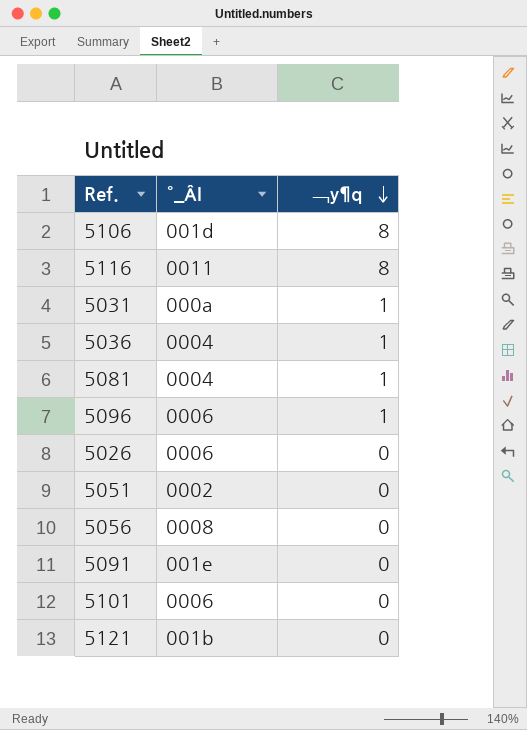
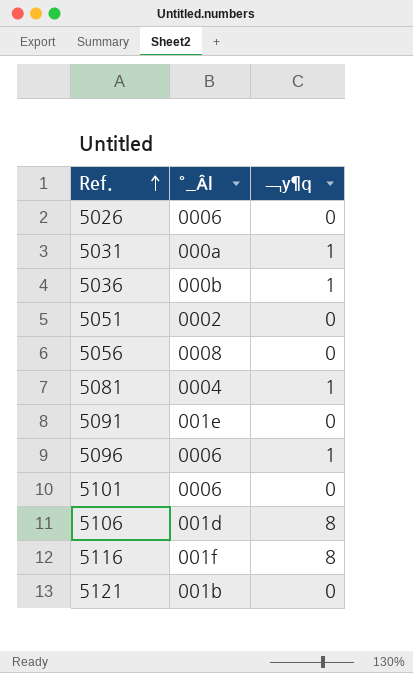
row order: ¬y¶q descending -> Ref. ascending
5036 | °_ÂI: 0004 -> 000b
5116 | °_ÂI: 0011 -> 001f

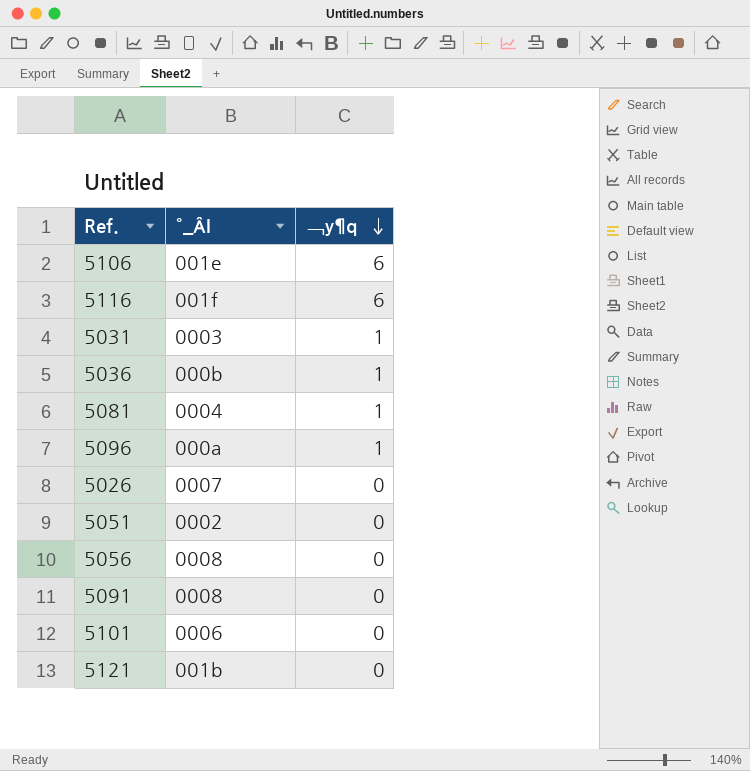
row order: Ref. ascending -> ¬y¶q descending
5106 | °_ÂI: 001d -> 001e
5106 | ¬y¶q: 8 -> 6
5116 | ¬y¶q: 8 -> 6
5031 | °_ÂI: 000a -> 0003
5096 | °_ÂI: 0006 -> 000a
5026 | °_ÂI: 0006 -> 0007
5091 | °_ÂI: 001e -> 0008

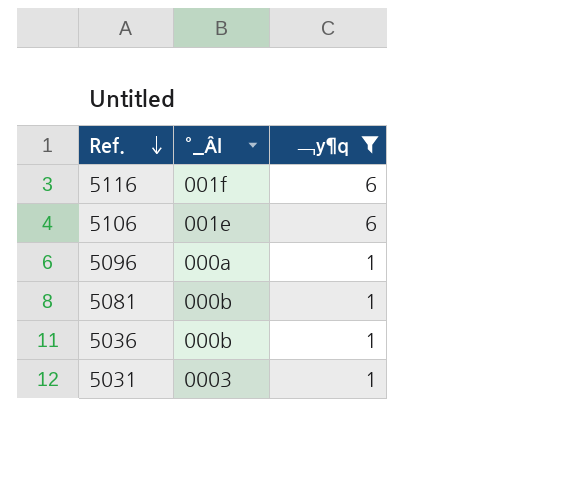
filter: none -> ¬y¶q != 0
row order: ¬y¶q descending -> Ref. descending
5081 | °_ÂI: 0004 -> 000b

